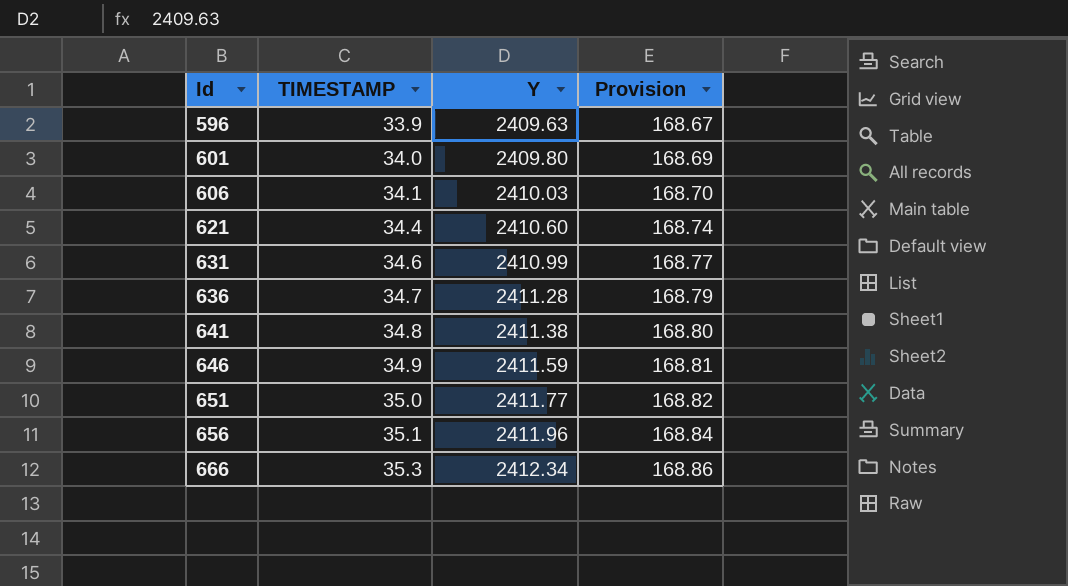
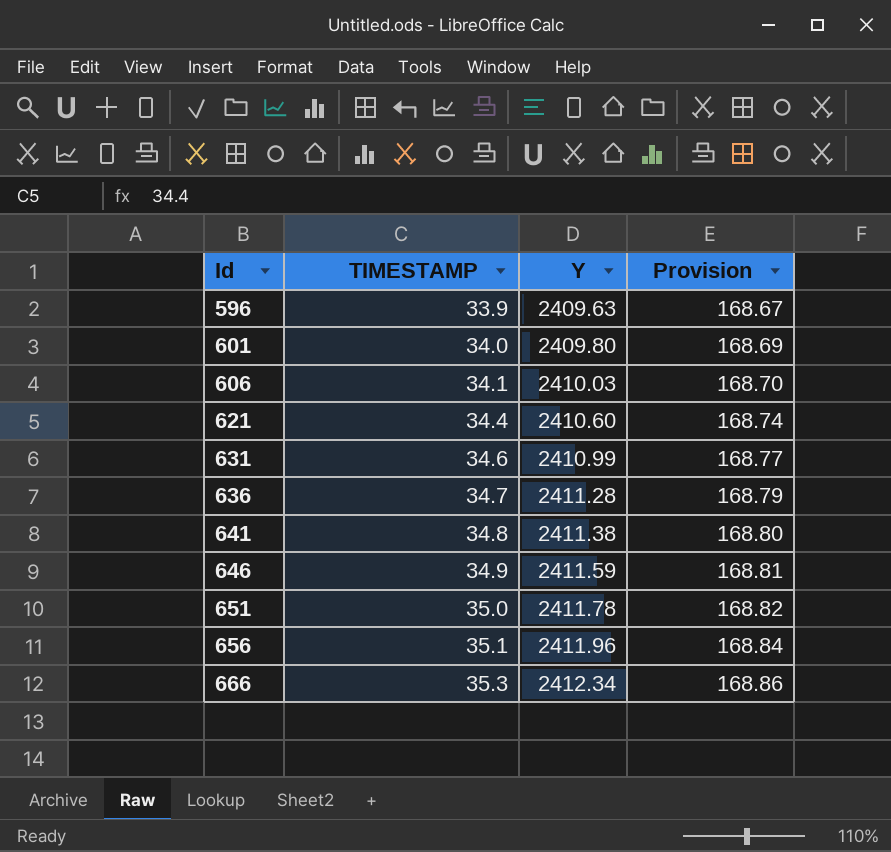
651 | Y: 2411.77 -> 2411.78

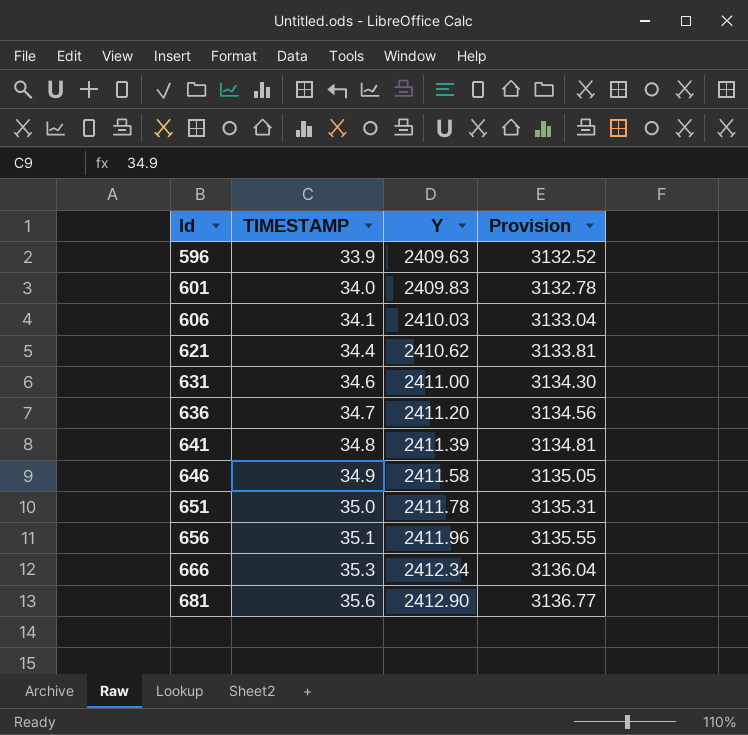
column Provision | formula: [Y] * 0.07 -> [Y] * 1.3
601 | Y: 2409.80 -> 2409.83
621 | Y: 2410.60 -> 2410.62
631 | Y: 2410.99 -> 2411.00
636 | Y: 2411.28 -> 2411.20
641 | Y: 2411.38 -> 2411.39
646 | Y: 2411.59 -> 2411.58
row 681: none -> 35.6 | 2412.90 | 3136.77

